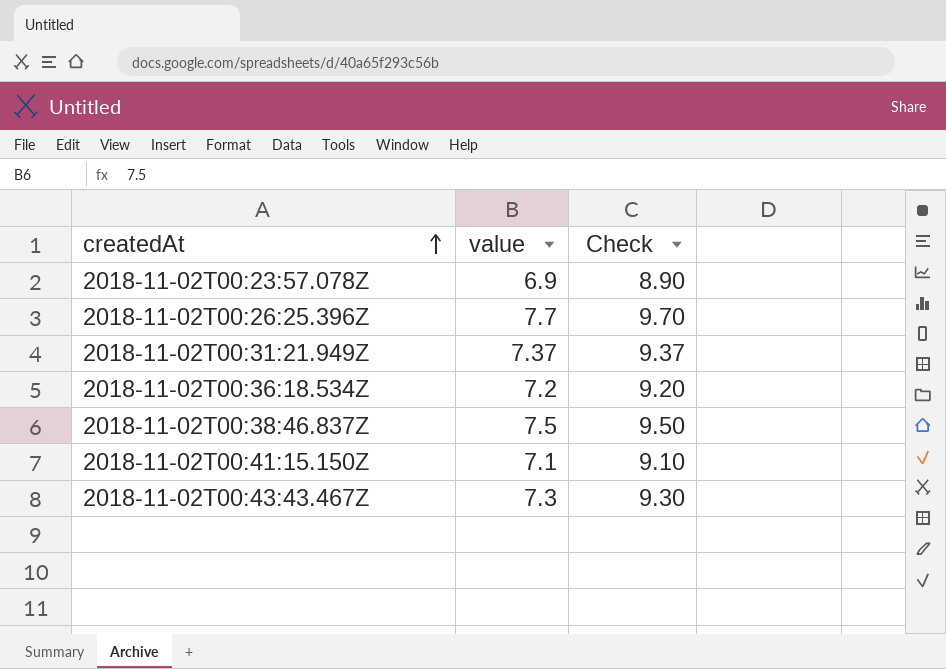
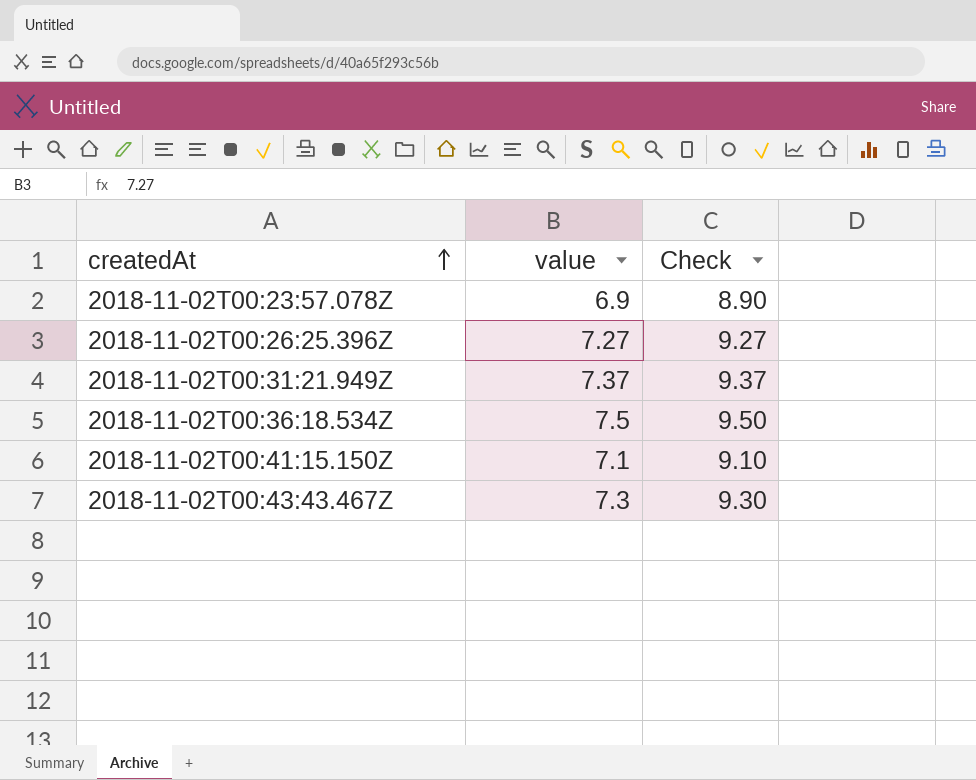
row 2018-11-02T00:38:46.837Z: 7.5 | 9.50 -> none
2018-11-02T00:26:25.396Z | value: 7.7 -> 7.27
2018-11-02T00:26:25.396Z | Check: 9.70 -> 9.27
2018-11-02T00:36:18.534Z | value: 7.2 -> 7.5
2018-11-02T00:36:18.534Z | Check: 9.20 -> 9.50

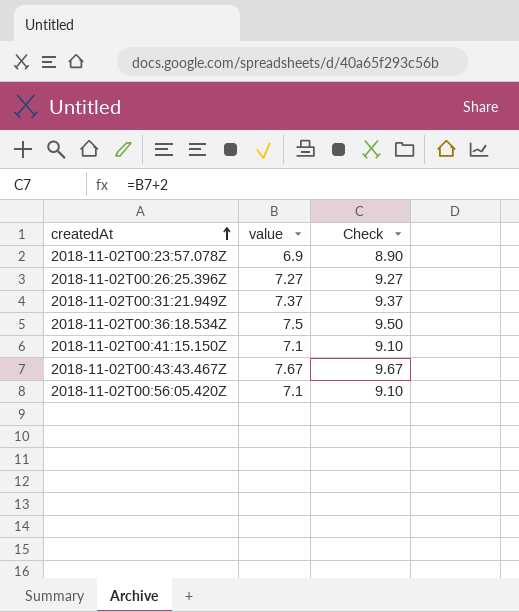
2018-11-02T00:43:43.467Z | value: 7.3 -> 7.67
2018-11-02T00:43:43.467Z | Check: 9.30 -> 9.67
row 2018-11-02T00:56:05.420Z: none -> 7.1 | 9.10

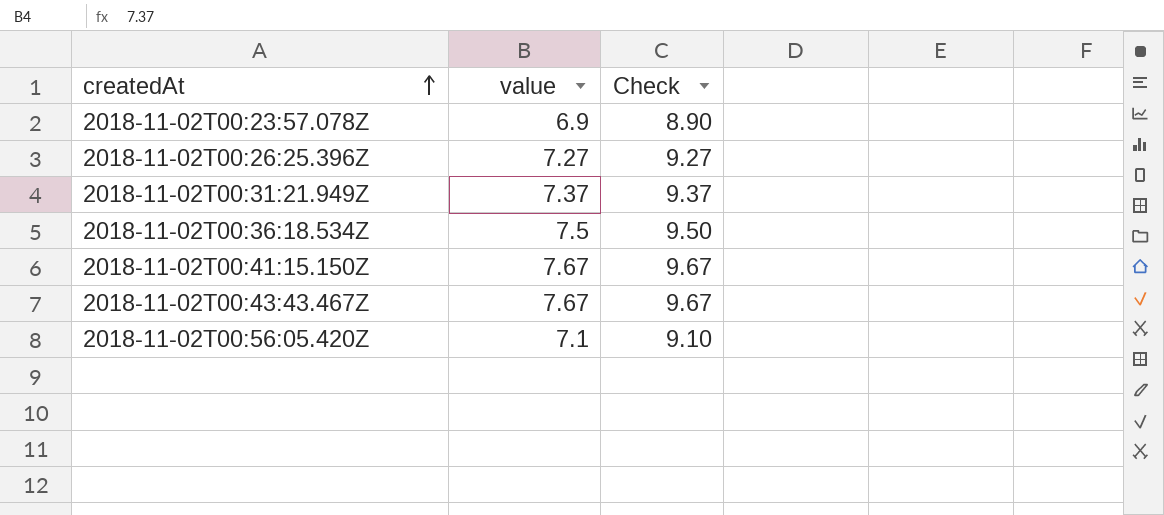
2018-11-02T00:41:15.150Z | value: 7.1 -> 7.67
2018-11-02T00:41:15.150Z | Check: 9.10 -> 9.67

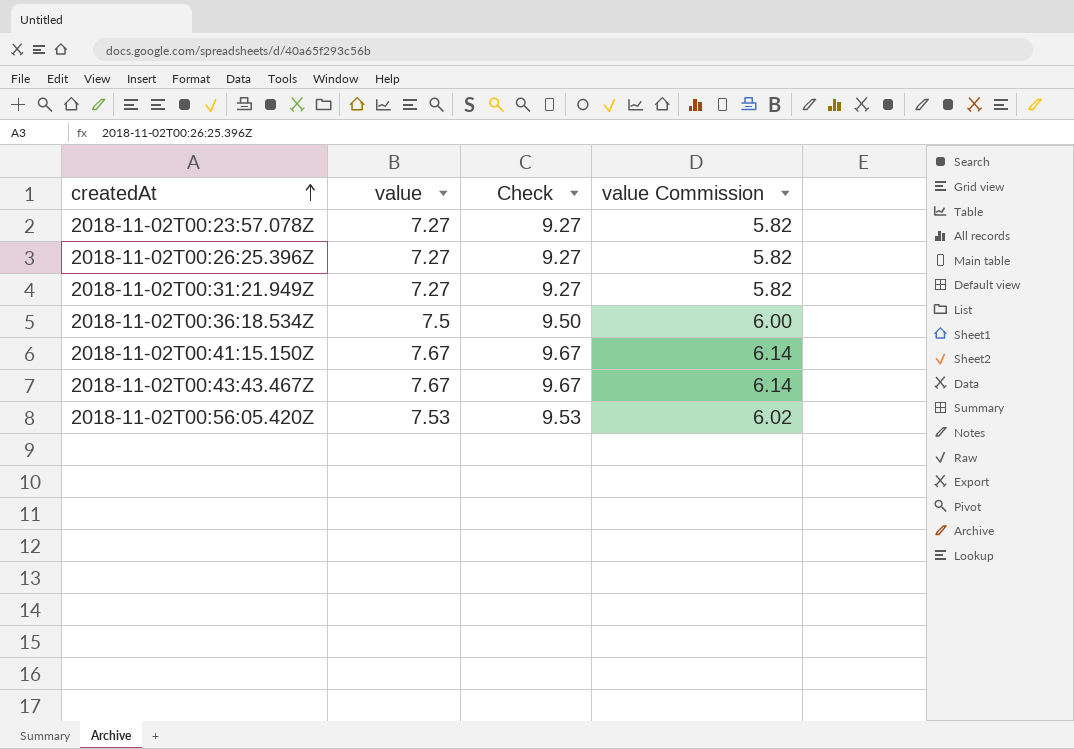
column value Commission | formula: none -> [value] * 0.8
2018-11-02T00:23:57.078Z | value: 6.9 -> 7.27
2018-11-02T00:23:57.078Z | Check: 8.90 -> 9.27
2018-11-02T00:31:21.949Z | value: 7.37 -> 7.27
2018-11-02T00:31:21.949Z | Check: 9.37 -> 9.27
2018-11-02T00:56:05.420Z | value: 7.1 -> 7.53
2018-11-02T00:56:05.420Z | Check: 9.10 -> 9.53

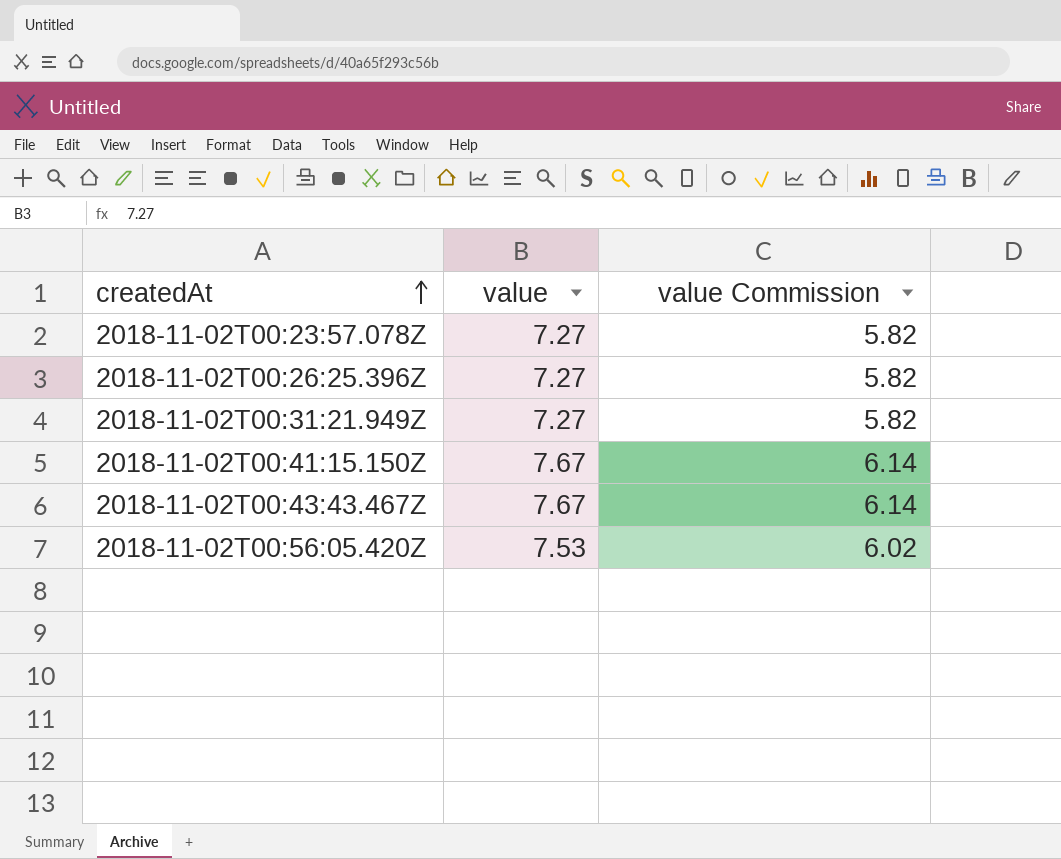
column Check | formula: [value] + 2 -> none
row 2018-11-02T00:36:18.534Z: 7.5 | 9.50 | 6.00 -> none

